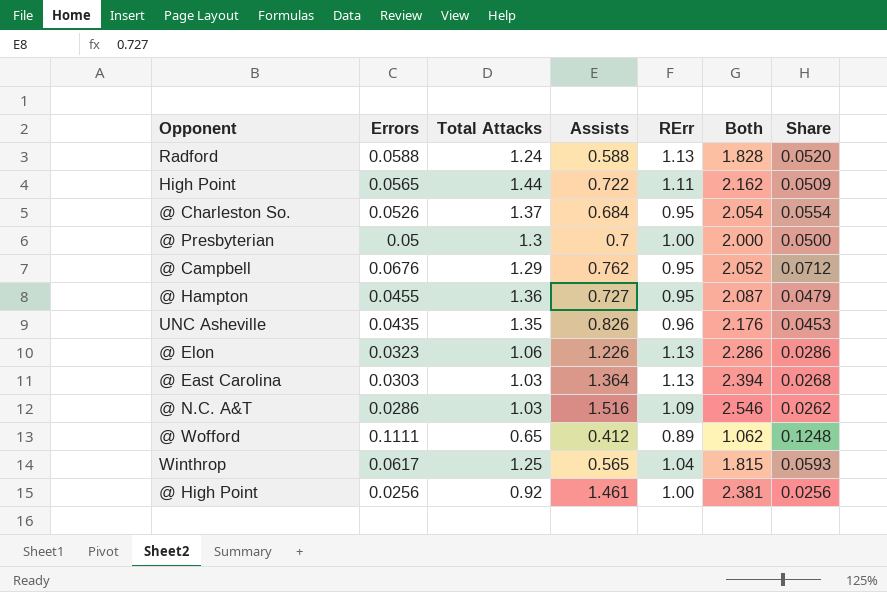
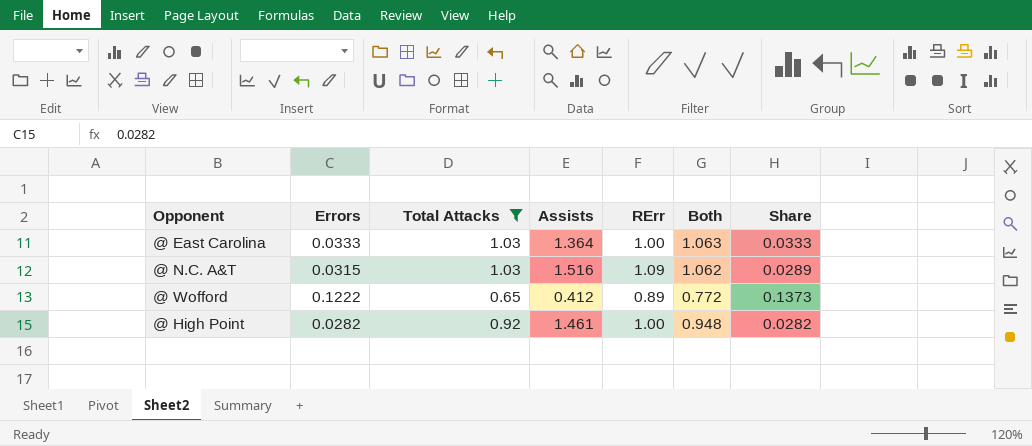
filter: none -> Total Attacks <= 1.03
column Both | formula: [Total Attacks] + [Assists] -> [Errors] + [Total Attacks]
@ East Carolina | Errors: 0.0303 -> 0.0333
@ East Carolina | RErr: 1.13 -> 1.00
@ East Carolina | Share: 0.0268 -> 0.0333
@ N.C. A&T | Errors: 0.0286 -> 0.0315
@ N.C. A&T | Share: 0.0262 -> 0.0289
@ Wofford | Errors: 0.1111 -> 0.1222
@ Wofford | Share: 0.1248 -> 0.1373
@ High Point | Errors: 0.0256 -> 0.0282
@ High Point | Share: 0.0256 -> 0.0282

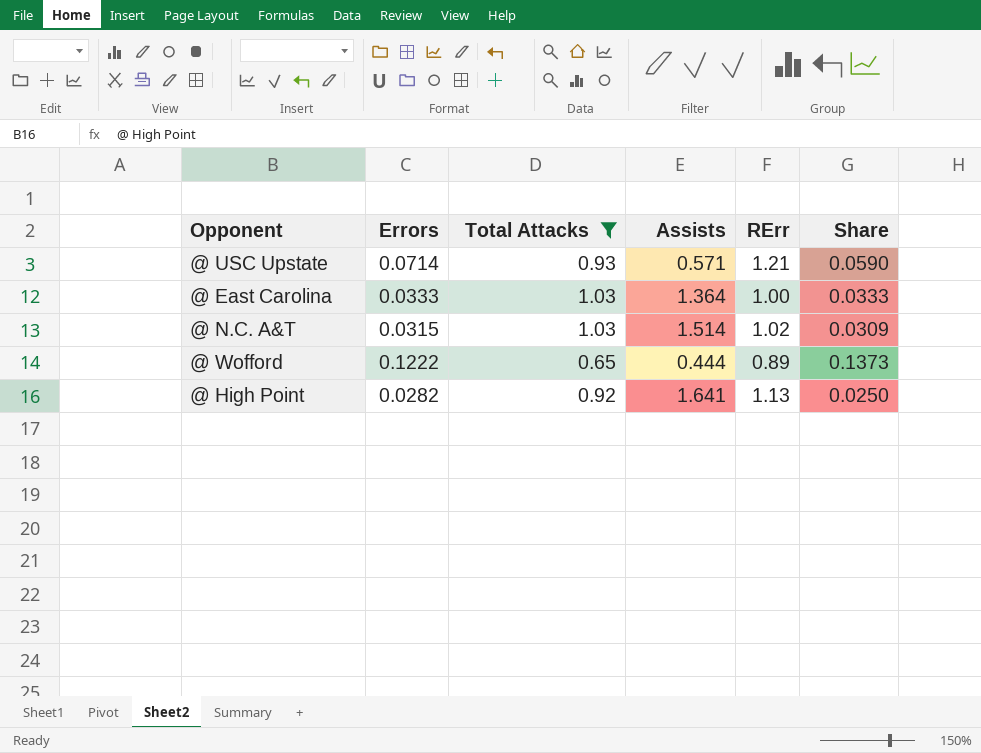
column Both | formula: [Errors] + [Total Attacks] -> none
row @ USC Upstate: none -> 0.0714 | 0.93 | 0.571 | 1.21 | 0.0590
@ N.C. A&T | Assists: 1.516 -> 1.514
@ N.C. A&T | RErr: 1.09 -> 1.02
@ N.C. A&T | Share: 0.0289 -> 0.0309
@ Wofford | Assists: 0.412 -> 0.444
@ High Point | Assists: 1.461 -> 1.641
@ High Point | RErr: 1.00 -> 1.13
@ High Point | Share: 0.0282 -> 0.0250

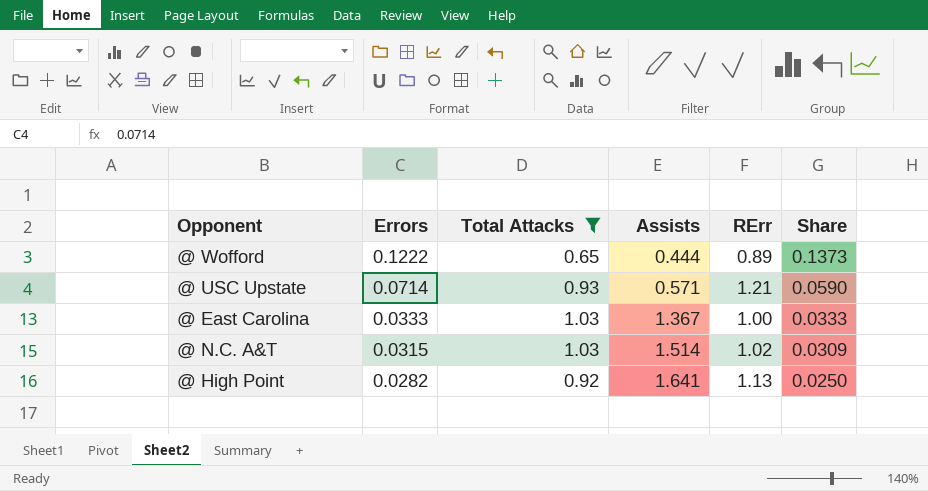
row order: none -> Errors descending
@ East Carolina | Assists: 1.364 -> 1.367

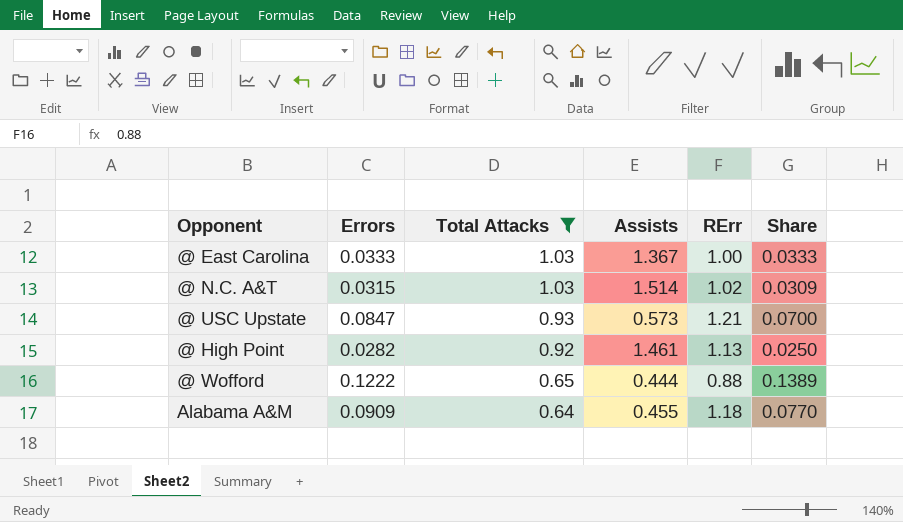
row order: Errors descending -> Total Attacks descending
@ USC Upstate | Errors: 0.0714 -> 0.0847
@ USC Upstate | Assists: 0.571 -> 0.573
@ USC Upstate | Share: 0.0590 -> 0.0700
@ High Point | Assists: 1.641 -> 1.461
@ Wofford | RErr: 0.89 -> 0.88
@ Wofford | Share: 0.1373 -> 0.1389
row Alabama A&M: none -> 0.0909 | 0.64 | 0.455 | 1.18 | 0.0770

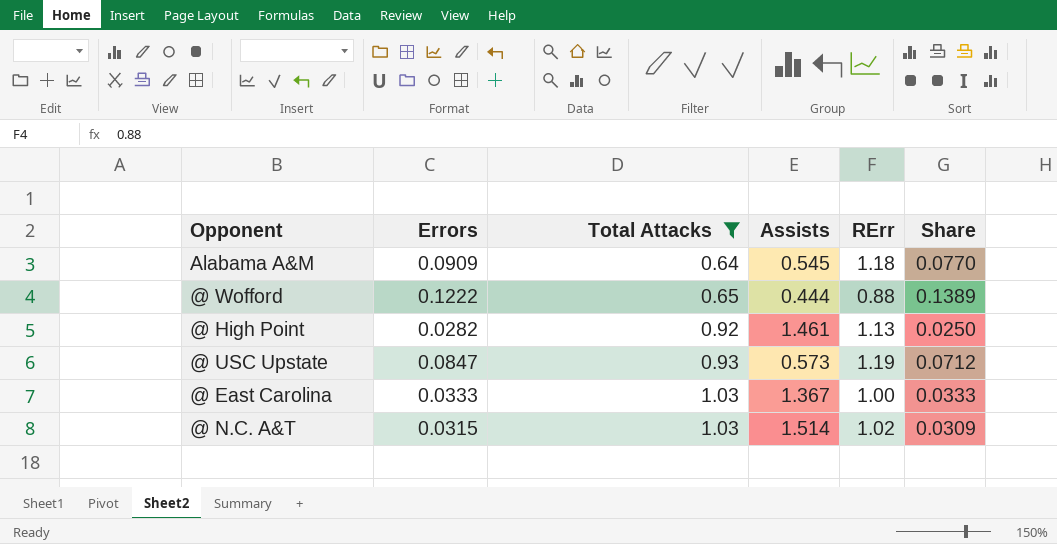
row order: Total Attacks descending -> Total Attacks ascending
Alabama A&M | Assists: 0.455 -> 0.545
@ USC Upstate | RErr: 1.21 -> 1.19
@ USC Upstate | Share: 0.0700 -> 0.0712

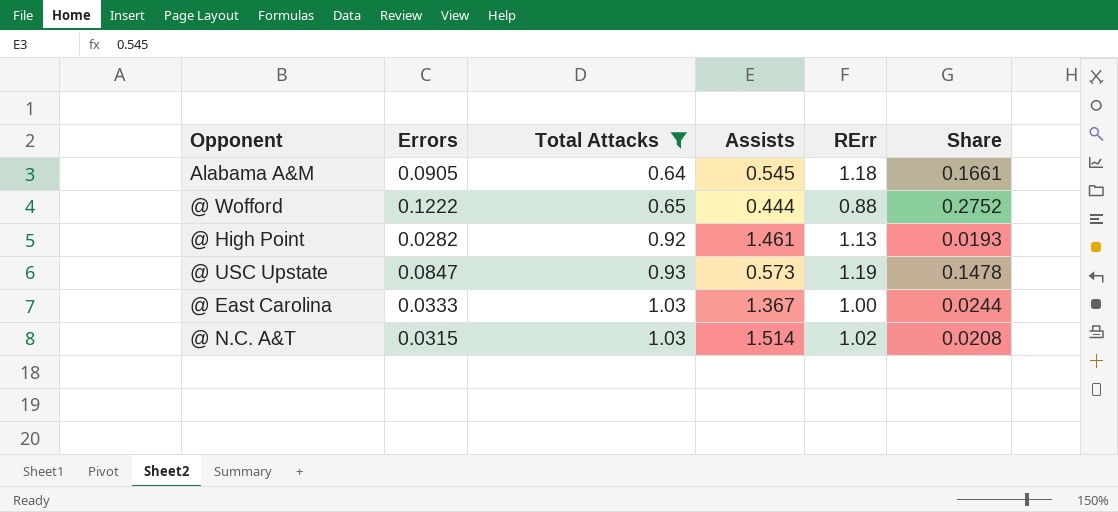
column Share | formula: [Errors] / [RErr] -> [Errors] / [Assists]
Alabama A&M | Errors: 0.0909 -> 0.0905

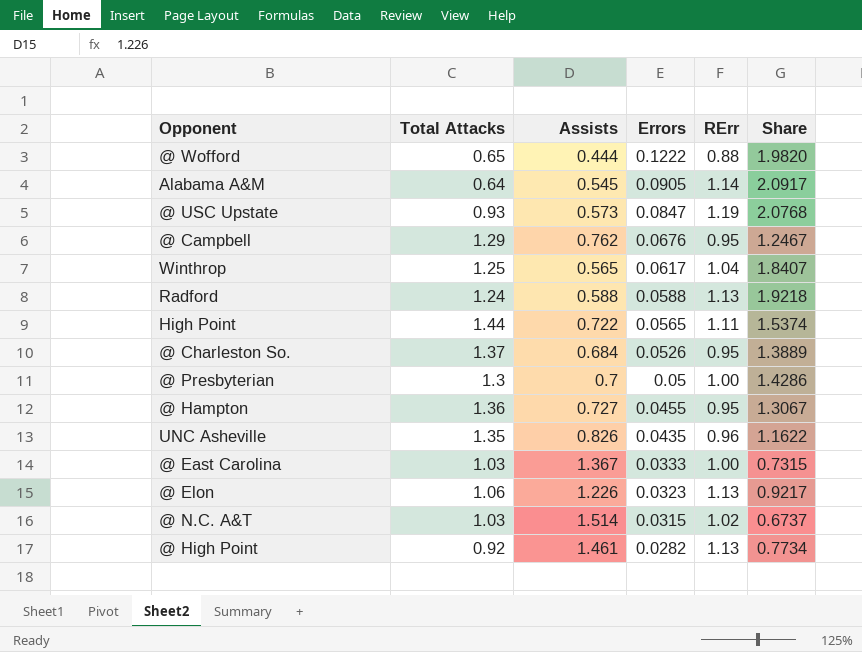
filter: Total Attacks <= 1.03 -> none
row order: Total Attacks ascending -> Errors descending
column Errors | position: 2 -> 4
column Share | formula: [Errors] / [Assists] -> [RErr] / [Assists]
Alabama A&M | RErr: 1.18 -> 1.14

